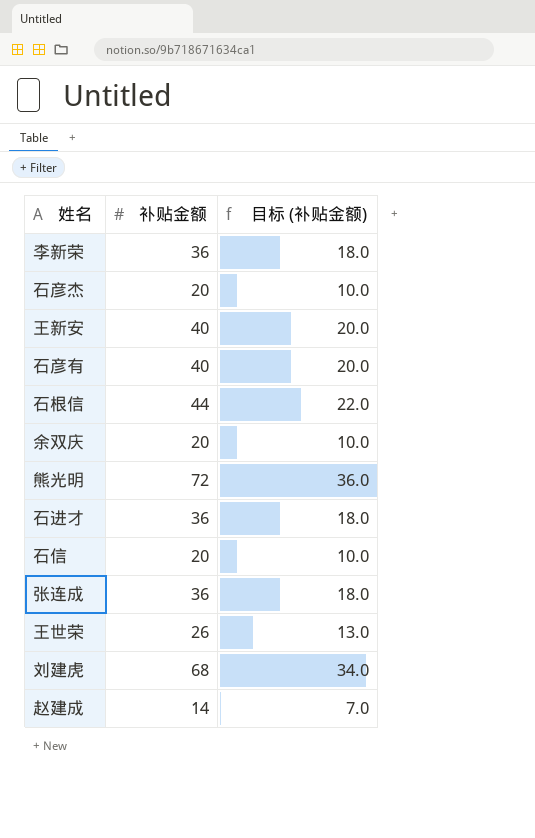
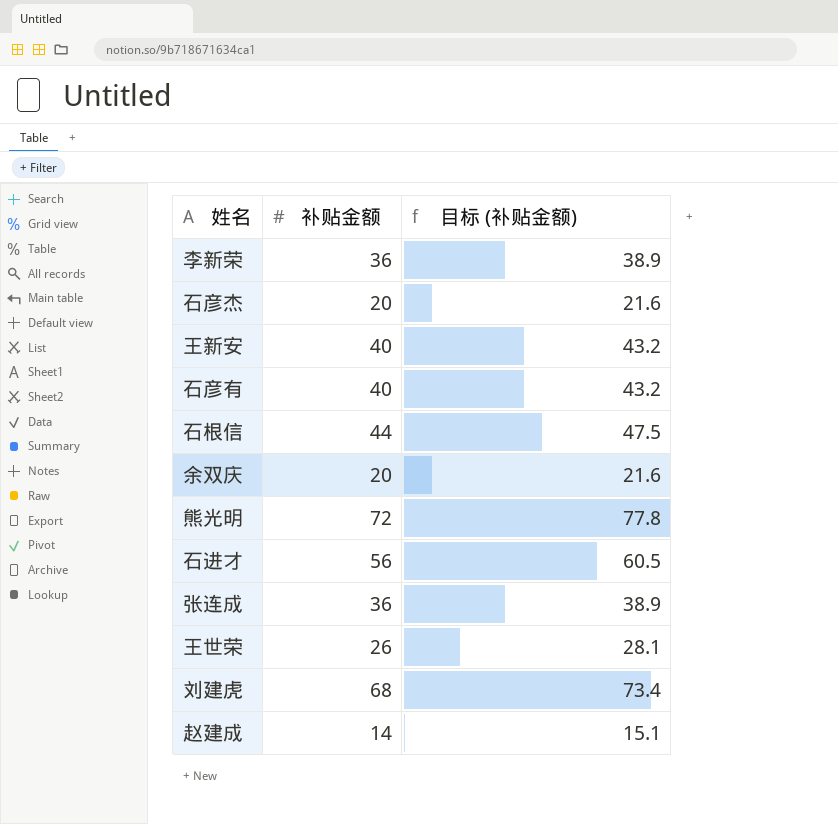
column 目标 (补贴金额) | formula: [补贴金额] * 0.5 -> [补贴金额] * 1.08
row 石信: 20 | 10.0 -> none
石进才 | 补贴金额: 36 -> 56

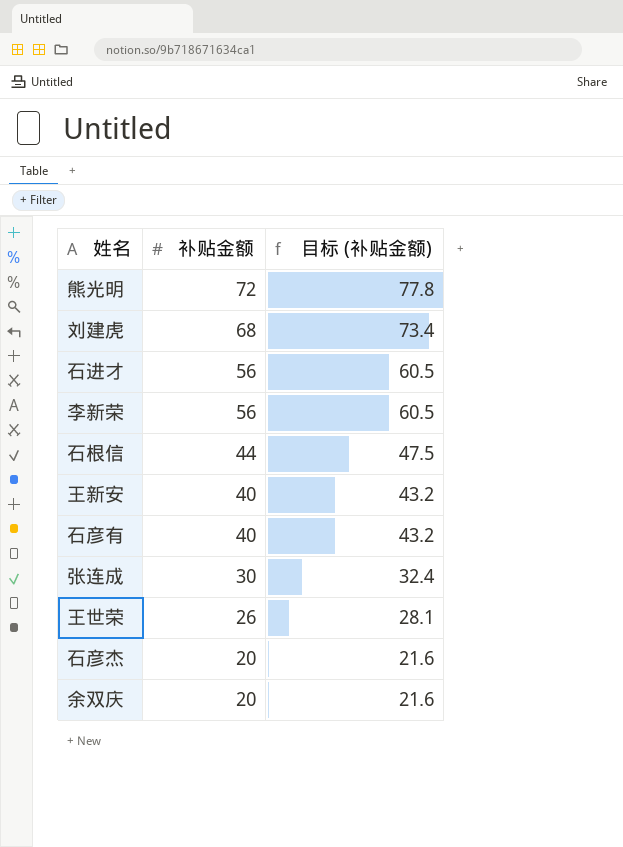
row order: none -> 补贴金额 descending
row 赵建成: 14 | 15.1 -> none
李新荣 | 补贴金额: 36 -> 56
李新荣 | 目标 (补贴金额): 38.9 -> 60.5
张连成 | 补贴金额: 36 -> 30
张连成 | 目标 (补贴金额): 38.9 -> 32.4

